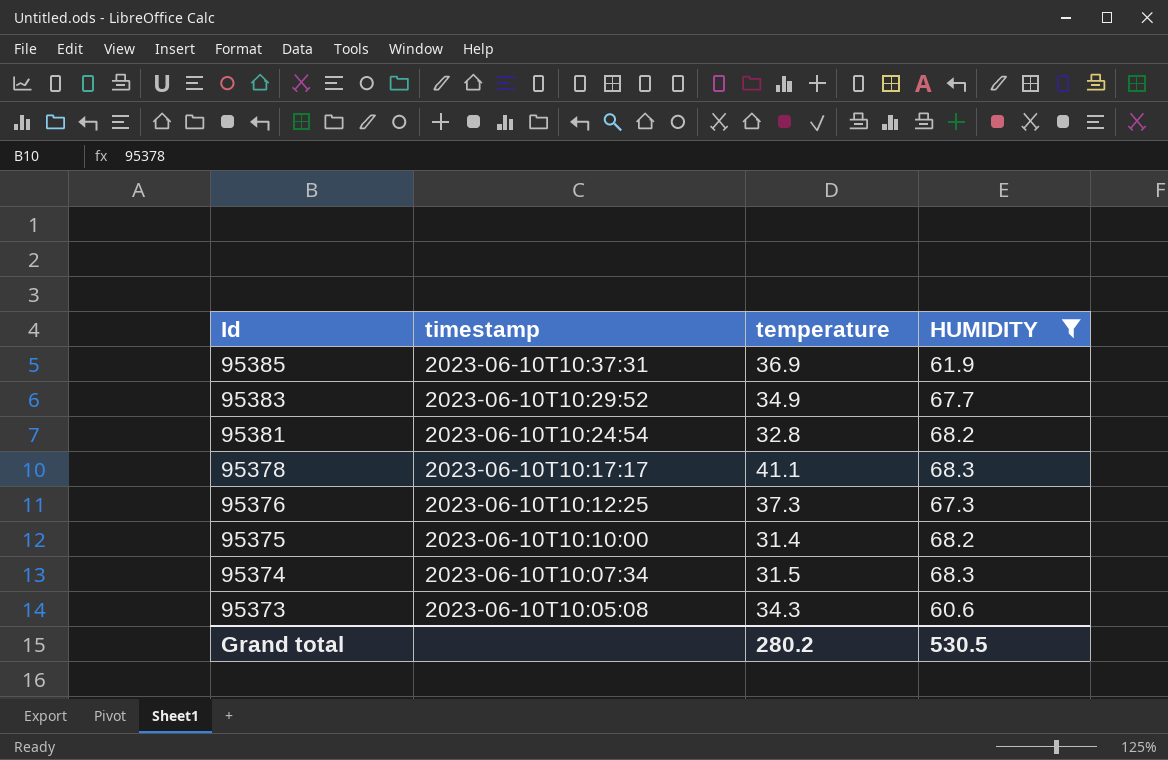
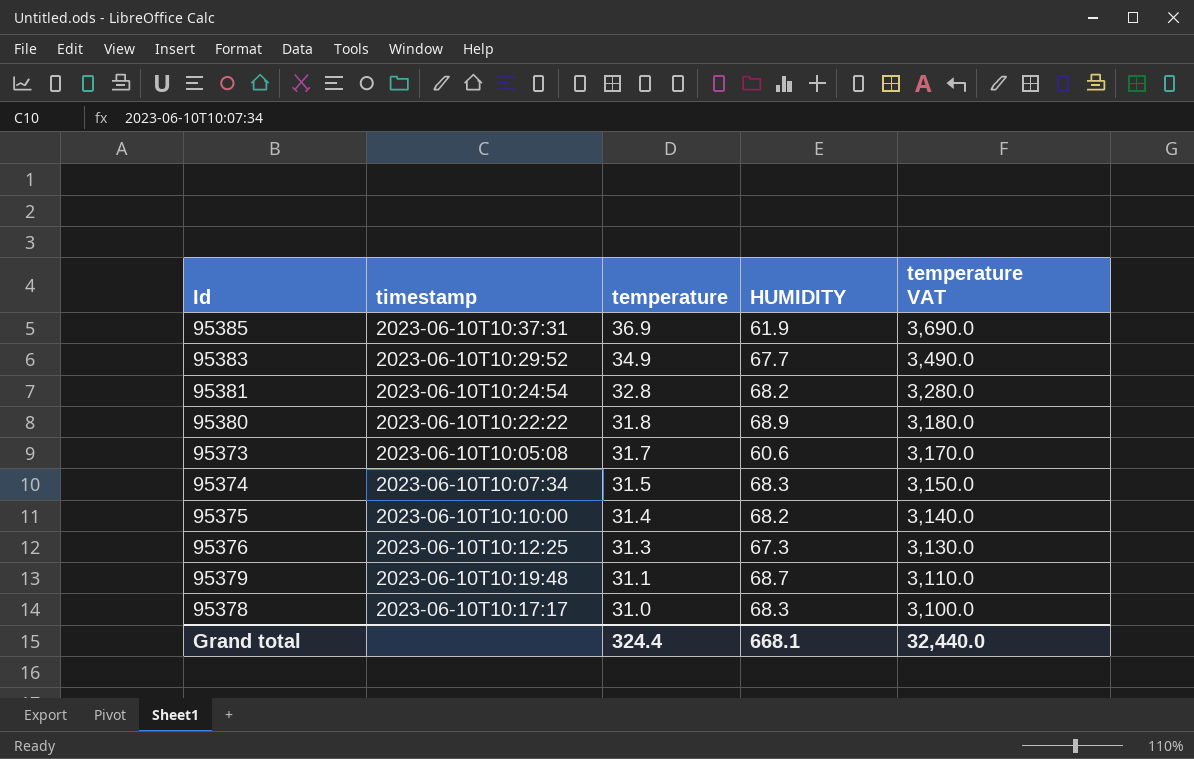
filter: HUMIDITY <= 68.3 -> none
row order: Id descending -> temperature descending
column temperature VAT | formula: none -> [temperature] * 100
95373 | temperature: 34.3 -> 31.7
95376 | temperature: 37.3 -> 31.3
95378 | temperature: 41.1 -> 31.0
Grand total | temperature: 280.2 -> 324.4
Grand total | HUMIDITY: 530.5 -> 668.1

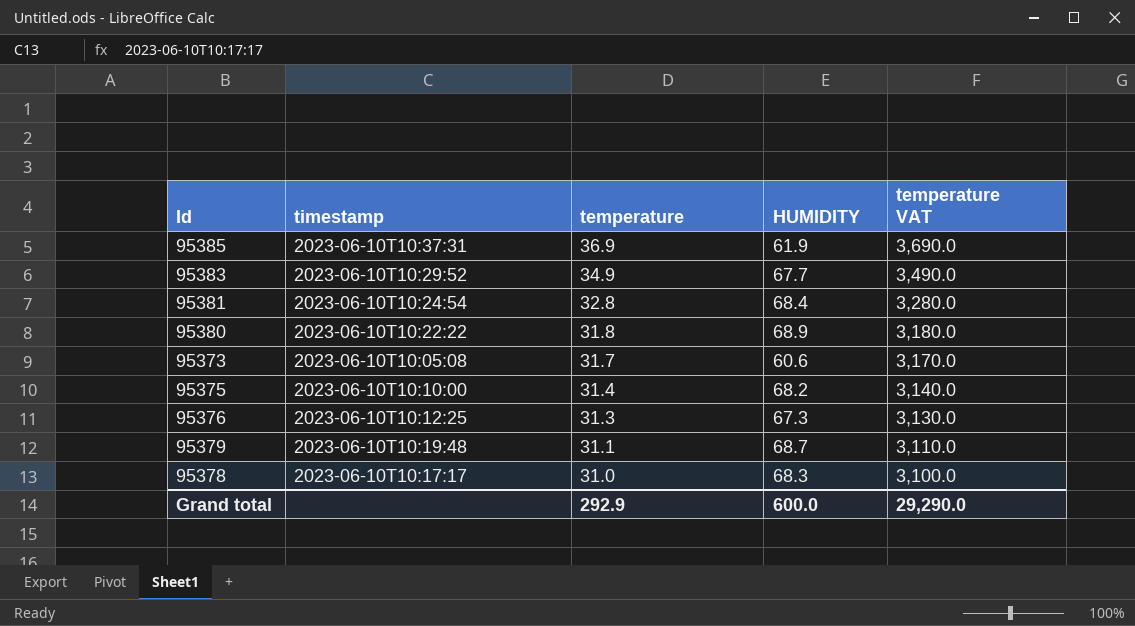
row 95374: 2023-06-10T10:07:34 | 31.5 | 68.3 | 3,150.0 -> none
95381 | HUMIDITY: 68.2 -> 68.4
Grand total | temperature: 324.4 -> 292.9
Grand total | HUMIDITY: 668.1 -> 600.0
Grand total | temperature VAT: 32,440.0 -> 29,290.0

